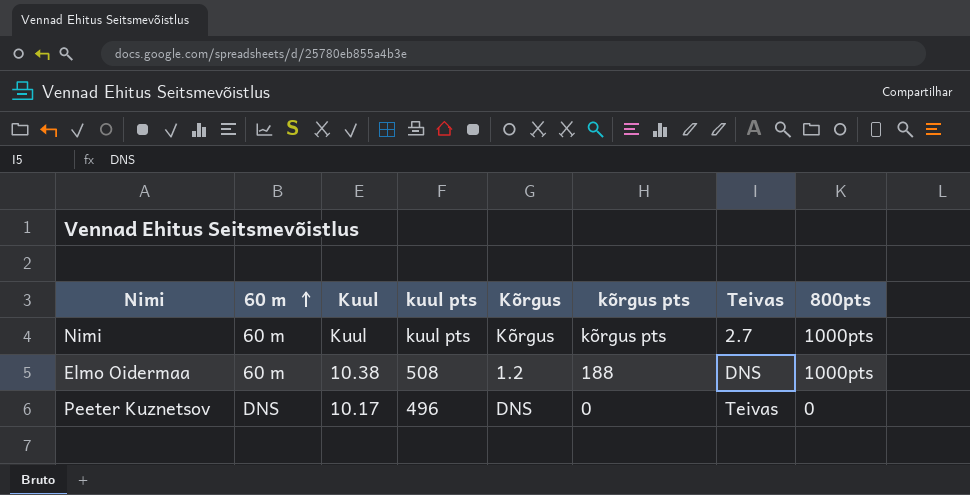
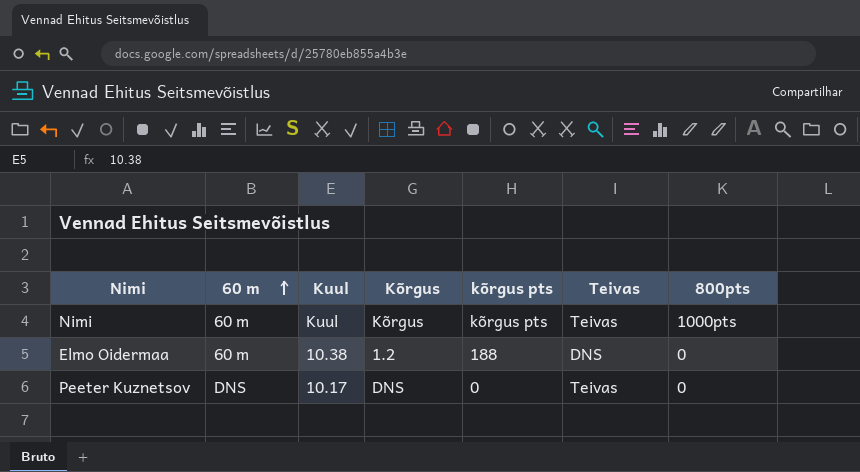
column kuul pts | position: 4 -> none
Nimi | Teivas: 2.7 -> Teivas
Elmo Oidermaa | 800pts: 1000pts -> 0

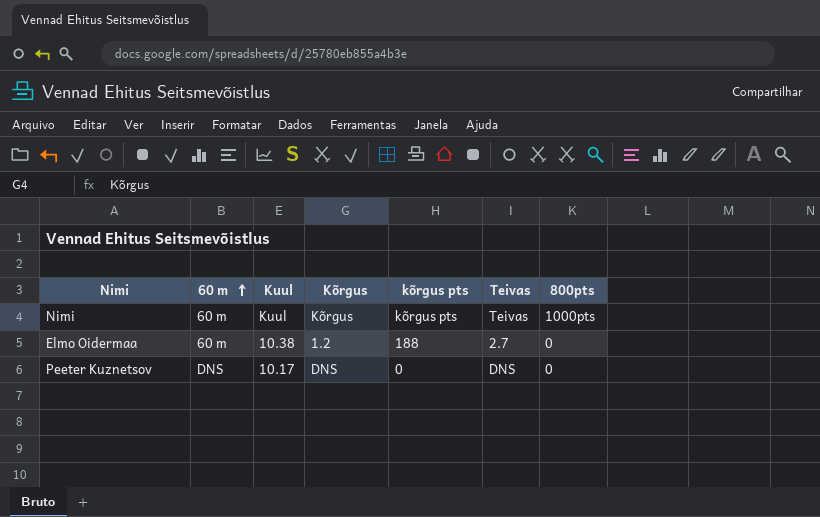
Elmo Oidermaa | Teivas: DNS -> 2.7
Peeter Kuznetsov | Teivas: Teivas -> DNS

